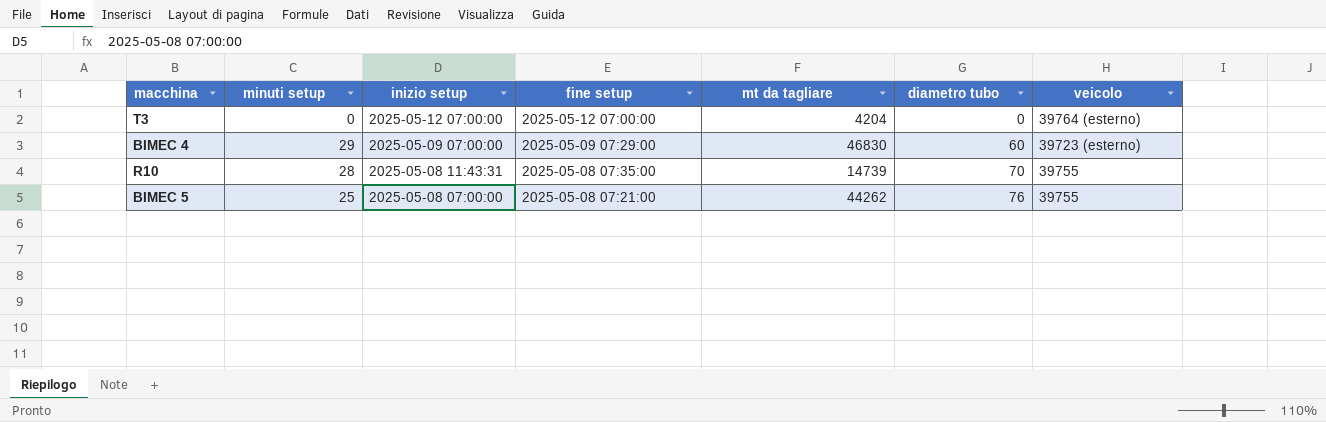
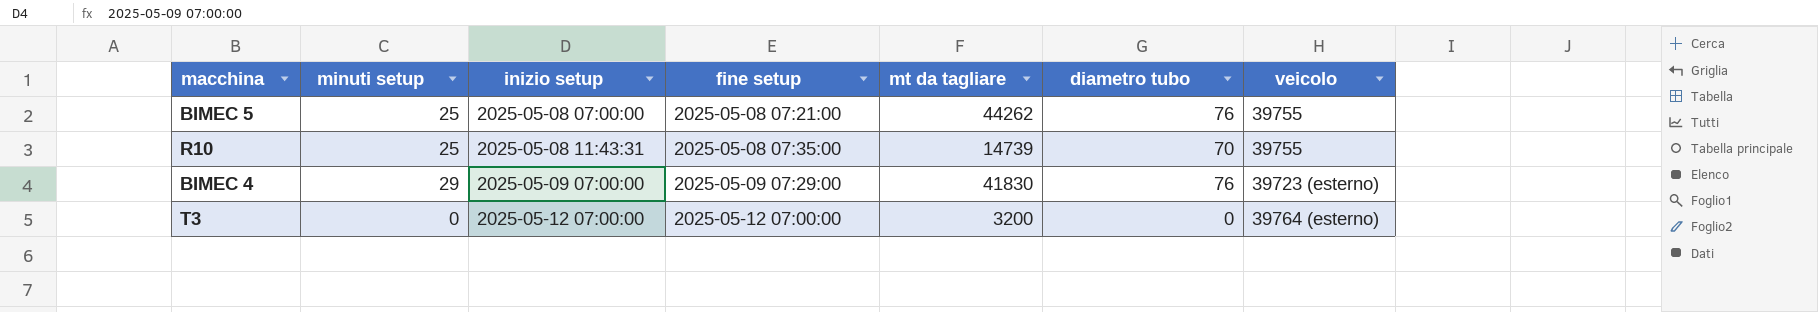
row order: inizio setup descending -> inizio setup ascending
R10 | minuti setup: 28 -> 25
BIMEC 4 | mt da tagliare: 46830 -> 41830
BIMEC 4 | diametro tubo: 60 -> 76
T3 | mt da tagliare: 4204 -> 3200

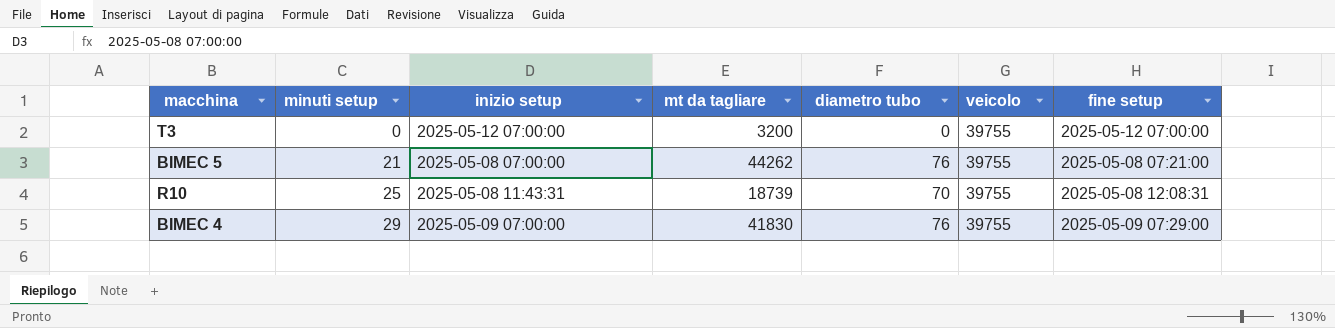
row order: inizio setup ascending -> minuti setup ascending
column fine setup | position: 4 -> 7
T3 | veicolo: 39764 (esterno) -> 39755
BIMEC 5 | minuti setup: 25 -> 21
R10 | mt da tagliare: 14739 -> 18739
R10 | fine setup: 2025-05-08 07:35:00 -> 2025-05-08 12:08:31
BIMEC 4 | veicolo: 39723 (esterno) -> 39755

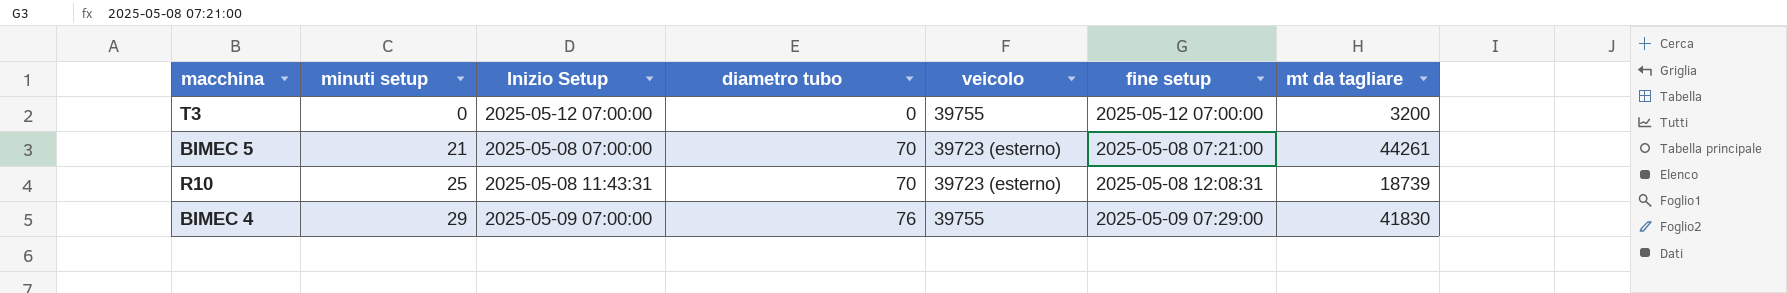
column name: inizio setup -> Inizio Setup
column mt da tagliare | position: 4 -> 7
BIMEC 5 | diametro tubo: 76 -> 70
BIMEC 5 | veicolo: 39755 -> 39723 (esterno)
BIMEC 5 | mt da tagliare: 44262 -> 44261
R10 | veicolo: 39755 -> 39723 (esterno)

